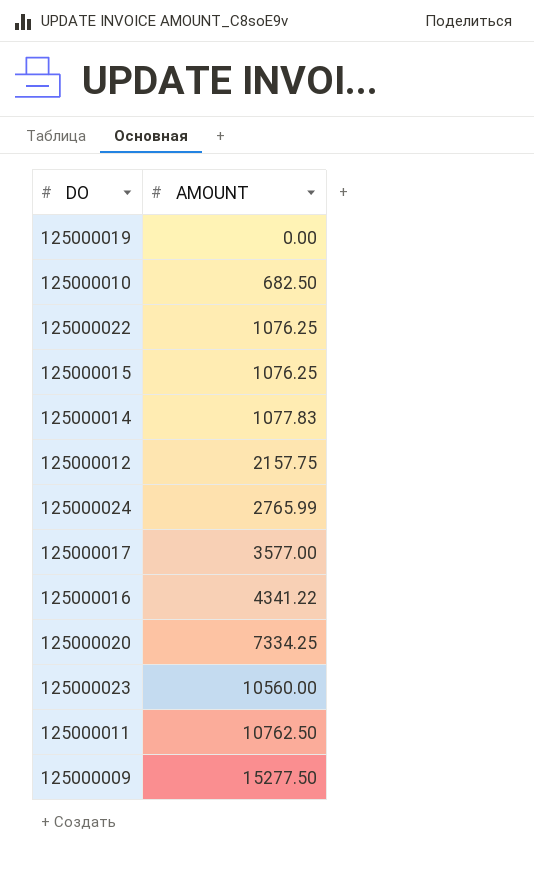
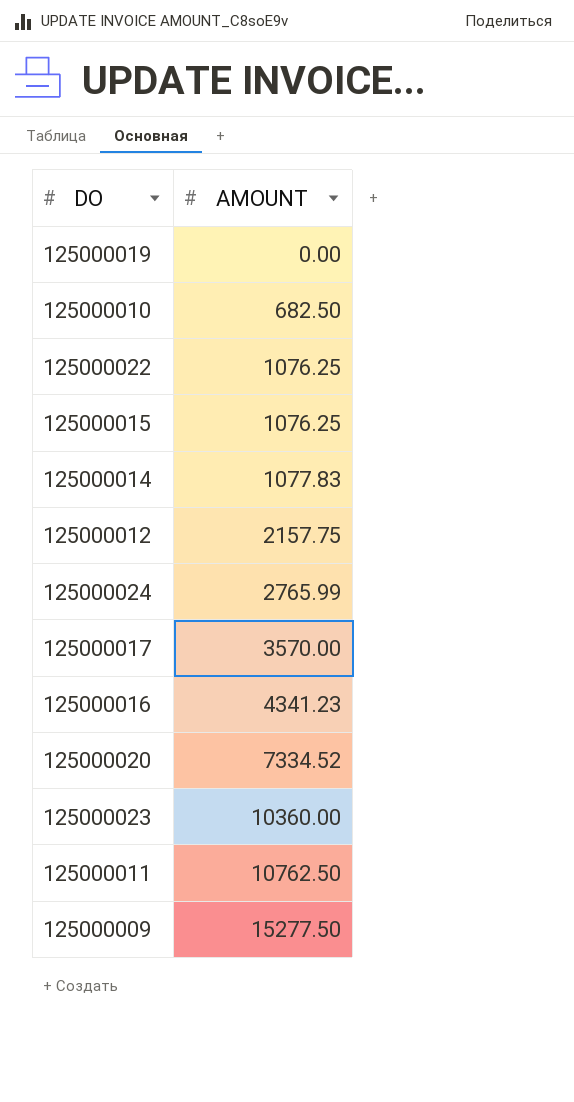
125000017 | AMOUNT: 3577.00 -> 3570.00
125000016 | AMOUNT: 4341.22 -> 4341.23
125000020 | AMOUNT: 7334.25 -> 7334.52
125000023 | AMOUNT: 10560.00 -> 10360.00

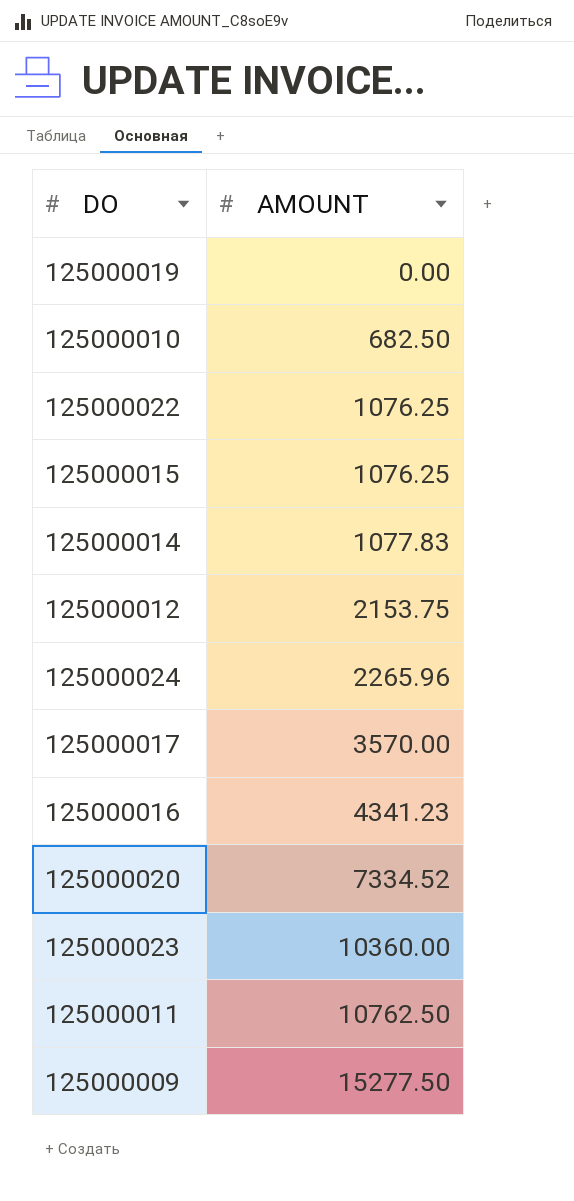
125000012 | AMOUNT: 2157.75 -> 2153.75
125000024 | AMOUNT: 2765.99 -> 2265.96

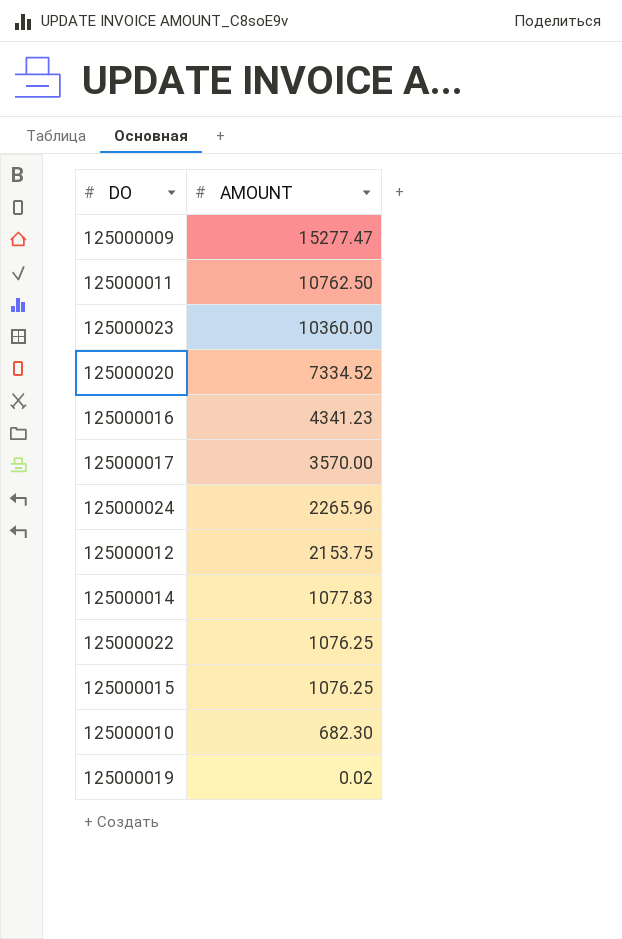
row order: AMOUNT ascending -> AMOUNT descending
125000009 | AMOUNT: 15277.50 -> 15277.47
125000010 | AMOUNT: 682.50 -> 682.30
125000019 | AMOUNT: 0.00 -> 0.02

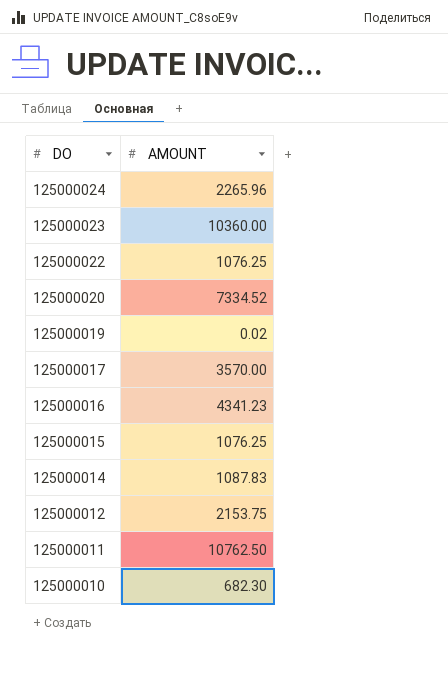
row order: AMOUNT descending -> DO descending
row 125000009: 15277.47 -> none
125000014 | AMOUNT: 1077.83 -> 1087.83

